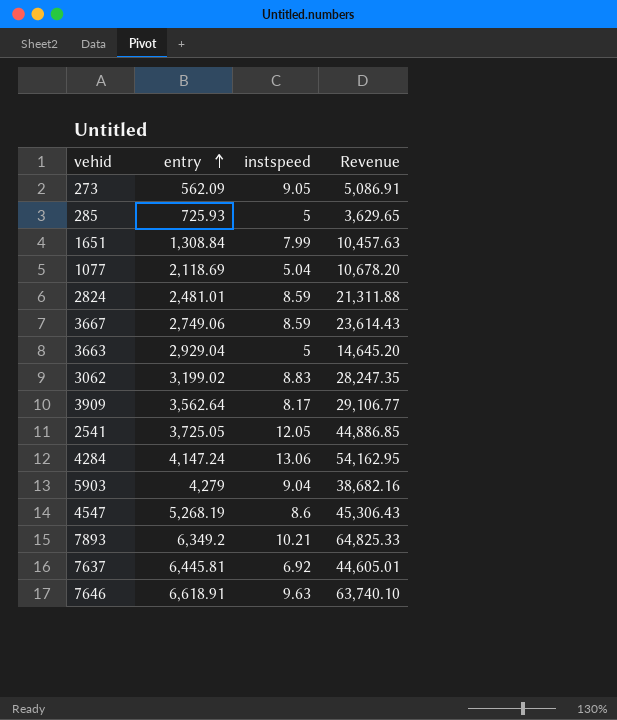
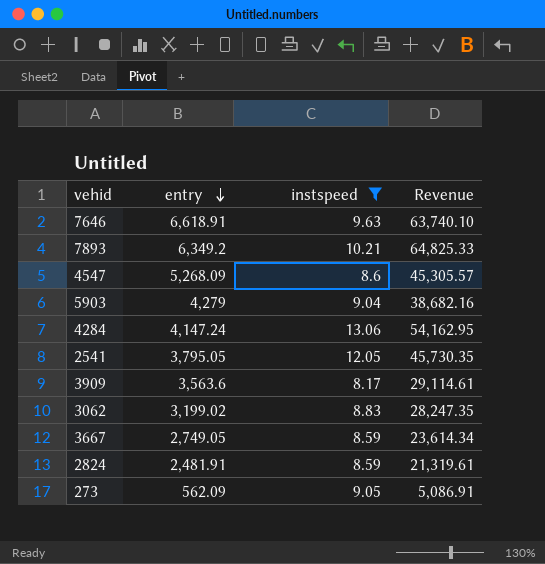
filter: none -> instspeed >= 8.17
row order: entry ascending -> entry descending
4547 | entry: 5,268.19 -> 5,268.09
4547 | Revenue: 45,306.43 -> 45,305.57
2541 | entry: 3,725.05 -> 3,795.05
2541 | Revenue: 44,886.85 -> 45,730.35
3909 | entry: 3,562.64 -> 3,563.6
3909 | Revenue: 29,106.77 -> 29,114.61
3667 | entry: 2,749.06 -> 2,749.05
3667 | Revenue: 23,614.43 -> 23,614.34
2824 | entry: 2,481.01 -> 2,481.91
2824 | Revenue: 21,311.88 -> 21,319.61

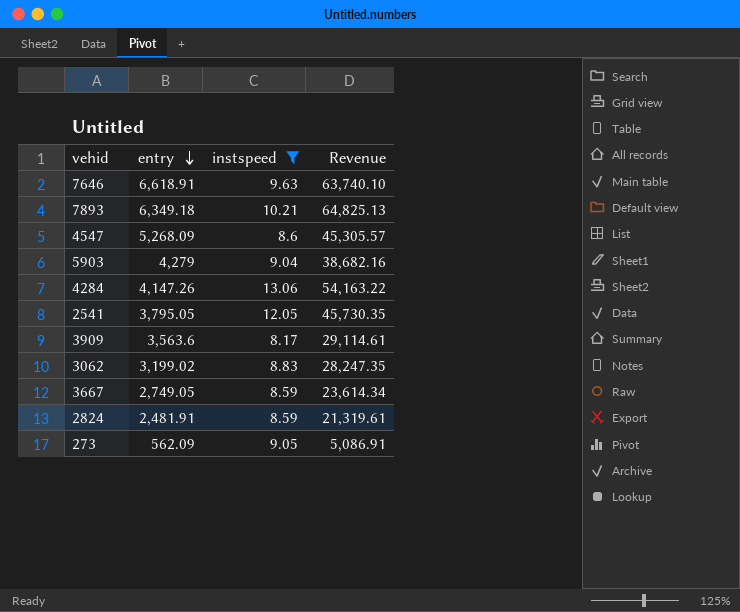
7893 | entry: 6,349.2 -> 6,349.18
7893 | Revenue: 64,825.33 -> 64,825.13
4284 | entry: 4,147.24 -> 4,147.26
4284 | Revenue: 54,162.95 -> 54,163.22

